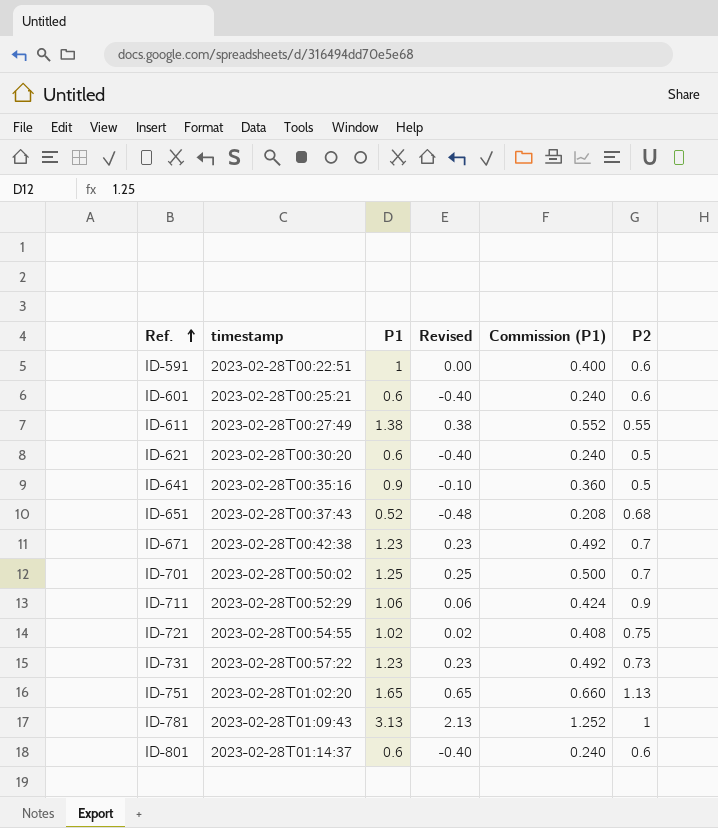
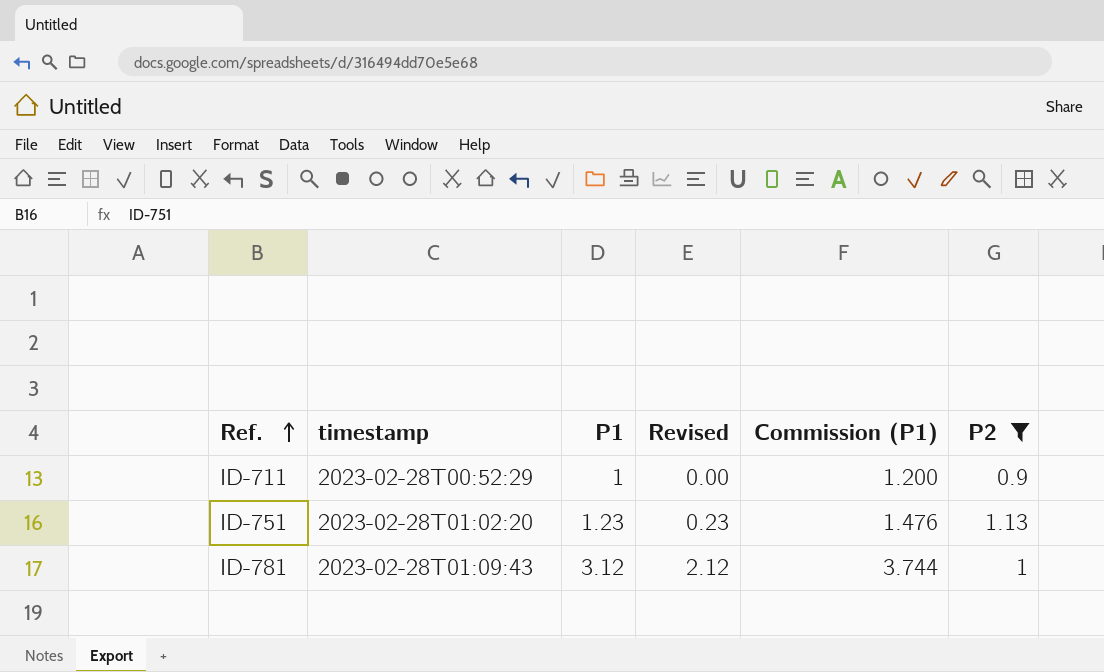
filter: none -> P2 >= 0.9
column Commission (P1) | formula: [P1] * 0.4 -> [P1] * 1.2
ID-711 | P1: 1.06 -> 1
ID-711 | Revised: 0.06 -> 0.00
ID-751 | P1: 1.65 -> 1.23
ID-751 | Revised: 0.65 -> 0.23
ID-781 | P1: 3.13 -> 3.12
ID-781 | Revised: 2.13 -> 2.12

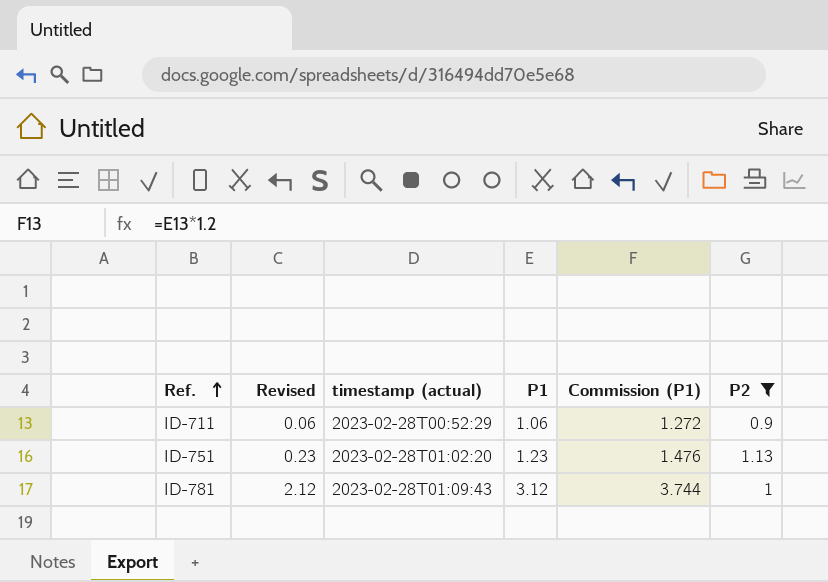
column Revised | position: 4 -> 2
column name: timestamp -> timestamp (actual)
ID-711 | Revised: 0.00 -> 0.06
ID-711 | P1: 1 -> 1.06
ID-711 | Commission (P1): 1.200 -> 1.272

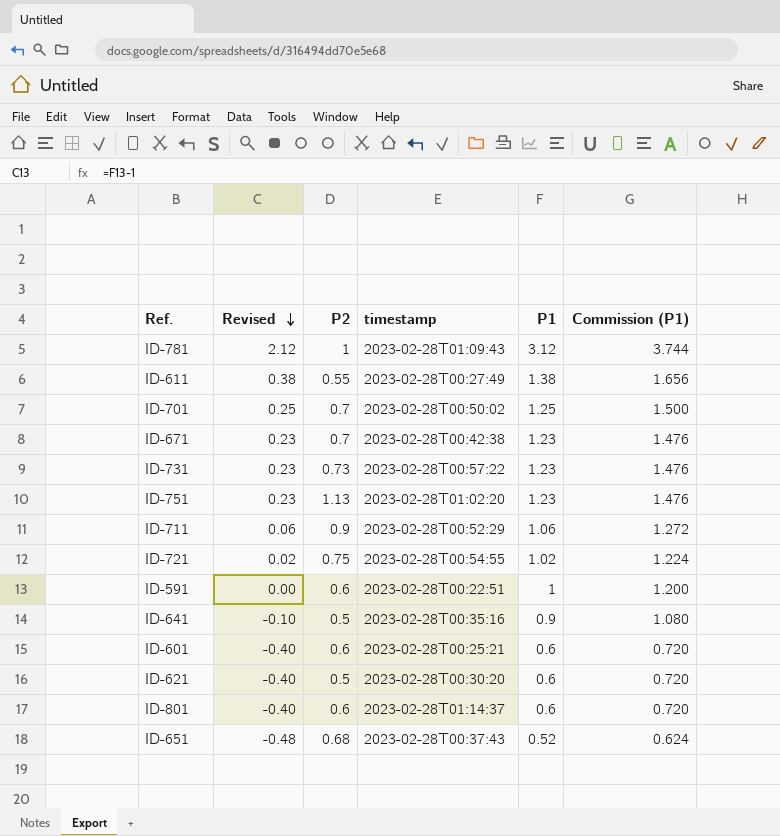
filter: P2 >= 0.9 -> none
row order: Ref. ascending -> Revised descending
column P2 | position: 6 -> 3
column name: timestamp (actual) -> timestamp

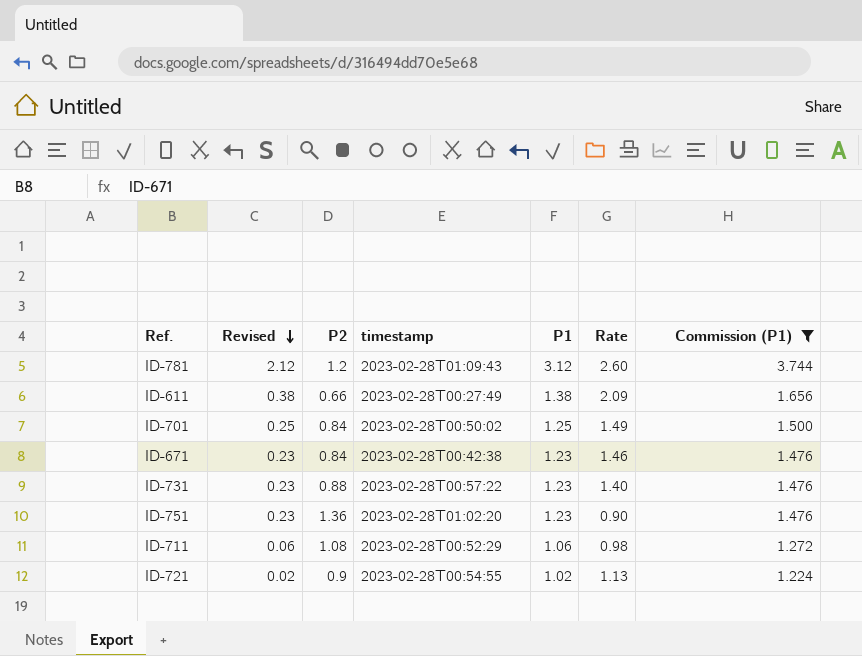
filter: none -> Commission (P1) >= 1.224
column Rate | formula: none -> [P1] / [P2]
ID-781 | P2: 1 -> 1.2
ID-611 | P2: 0.55 -> 0.66
ID-701 | P2: 0.7 -> 0.84
ID-671 | P2: 0.7 -> 0.84
ID-731 | P2: 0.73 -> 0.88
ID-751 | P2: 1.13 -> 1.36
ID-711 | P2: 0.9 -> 1.08
ID-721 | P2: 0.75 -> 0.9

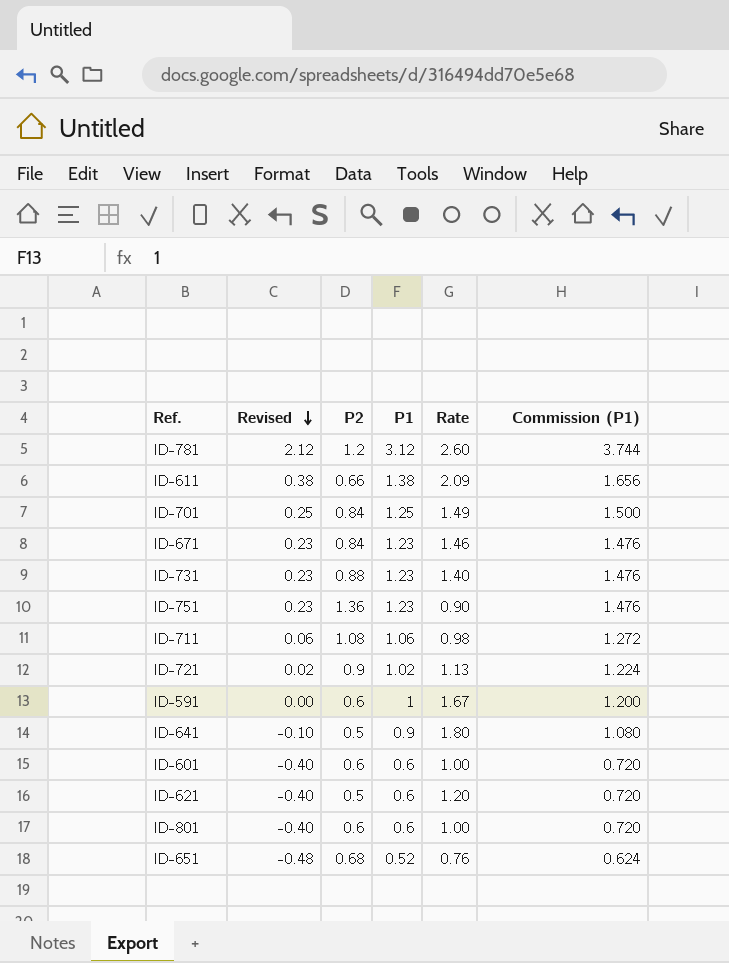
filter: Commission (P1) >= 1.224 -> none
column timestamp | position: 4 -> none

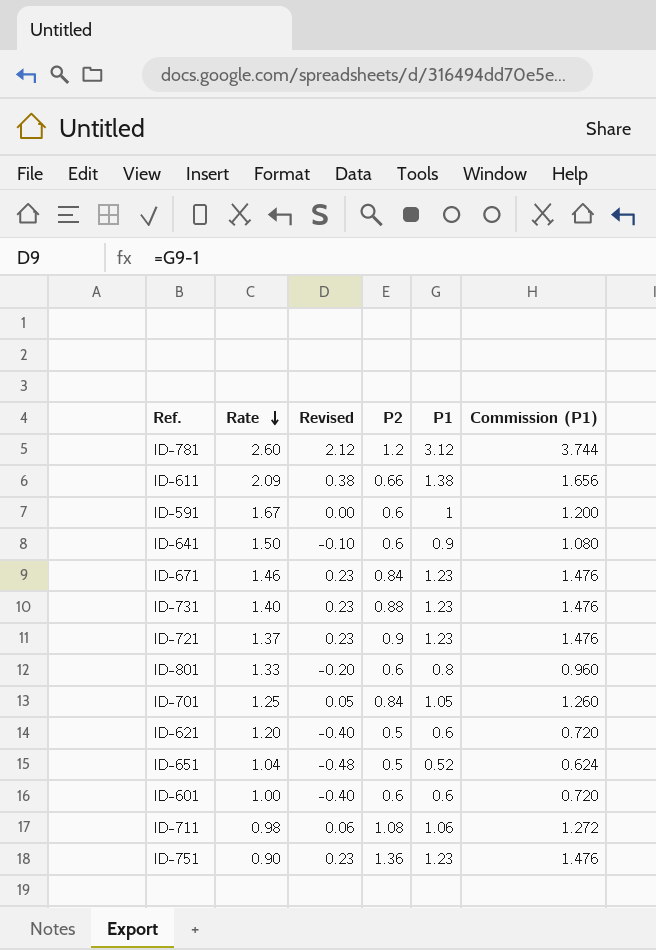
row order: Revised descending -> Rate descending
column Rate | position: 5 -> 2
ID-641 | Rate: 1.80 -> 1.50
ID-641 | P2: 0.5 -> 0.6
ID-721 | Rate: 1.13 -> 1.37
ID-721 | Revised: 0.02 -> 0.23
ID-721 | P1: 1.02 -> 1.23
ID-721 | Commission (P1): 1.224 -> 1.476
ID-801 | Rate: 1.00 -> 1.33
ID-801 | Revised: -0.40 -> -0.20
ID-801 | P1: 0.6 -> 0.8
ID-801 | Commission (P1): 0.720 -> 0.960
ID-701 | Rate: 1.49 -> 1.25
ID-701 | Revised: 0.25 -> 0.05
ID-701 | P1: 1.25 -> 1.05
ID-701 | Commission (P1): 1.500 -> 1.260
ID-651 | Rate: 0.76 -> 1.04
ID-651 | P2: 0.68 -> 0.5

